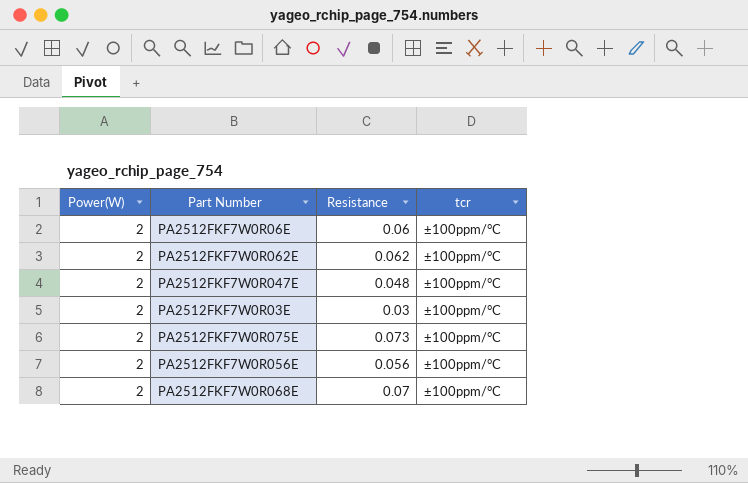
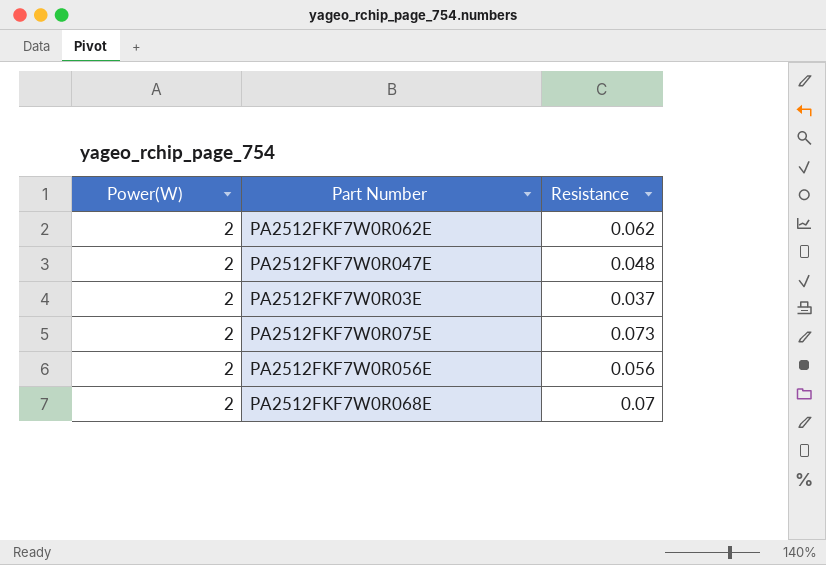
column tcr | position: 4 -> none
row PA2512FKF7W0R06E: 2 | 0.06 | ±100ppm/°C -> none
PA2512FKF7W0R03E | Resistance: 0.03 -> 0.037

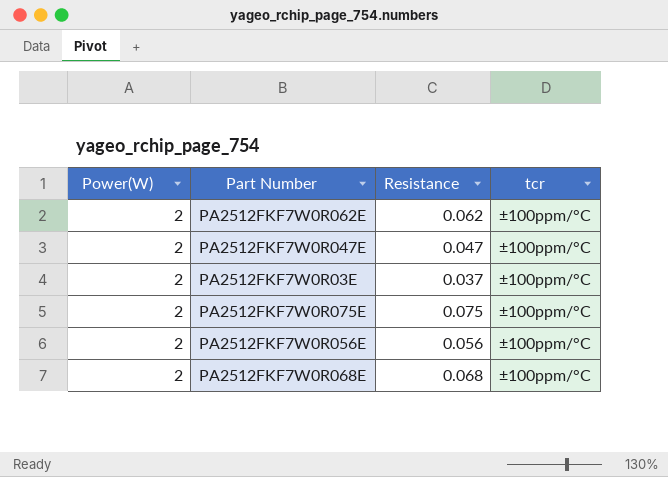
column tcr | position: none -> 4
PA2512FKF7W0R047E | Resistance: 0.048 -> 0.047
PA2512FKF7W0R075E | Resistance: 0.073 -> 0.075
PA2512FKF7W0R068E | Resistance: 0.07 -> 0.068

